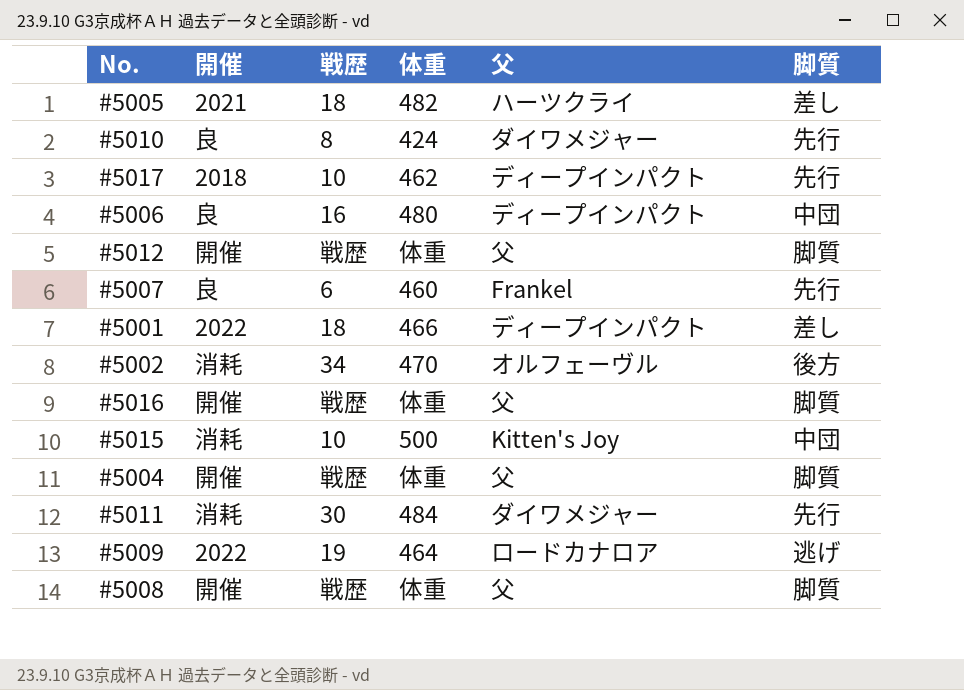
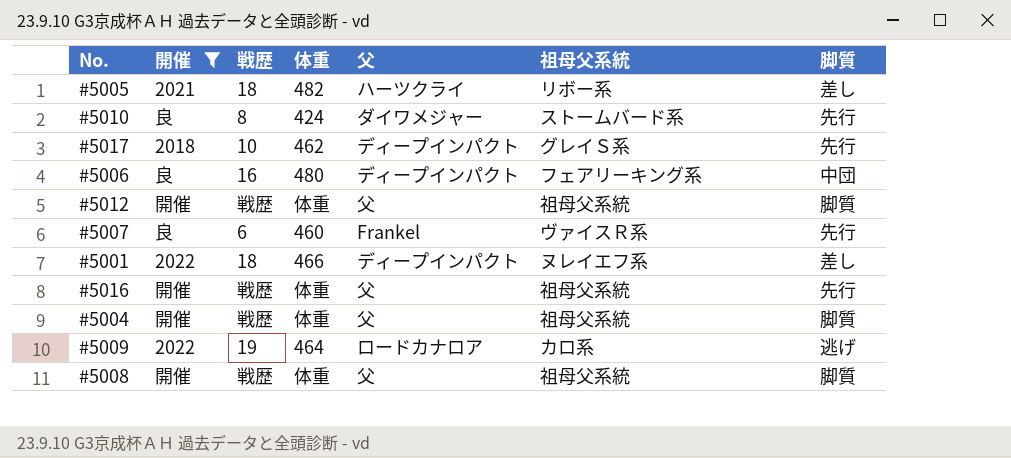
filter: none -> 開催 != 消耗
column 祖母父系統 | position: none -> 6
#5016 | 脚質: 脚質 -> 先行

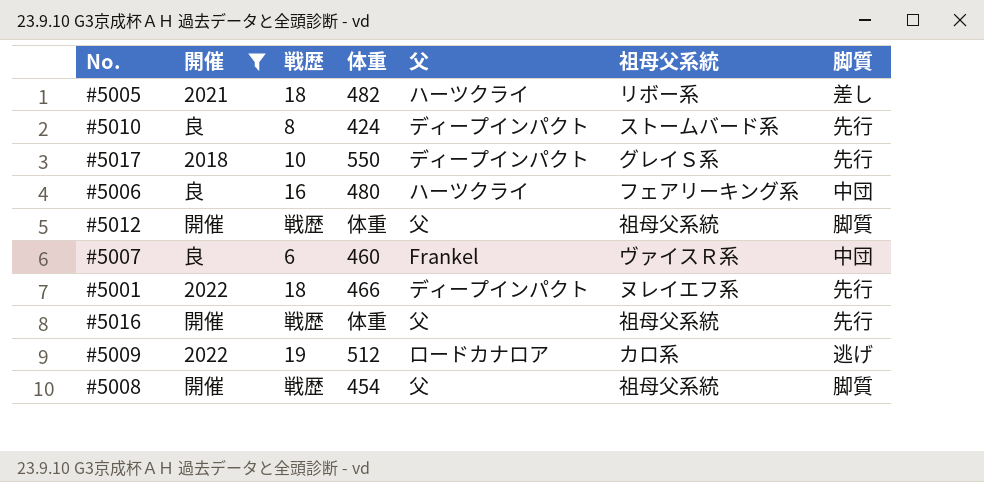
row #5004: 開催 | 戦歴 | 体重 | 父 | 祖母父系統 | 脚質 -> none
#5010 | 父: ダイワメジャー -> ディープインパクト
#5017 | 体重: 462 -> 550
#5006 | 父: ディープインパクト -> ハーツクライ
#5007 | 脚質: 先行 -> 中団
#5001 | 脚質: 差し -> 先行
#5009 | 体重: 464 -> 512
#5008 | 体重: 体重 -> 454

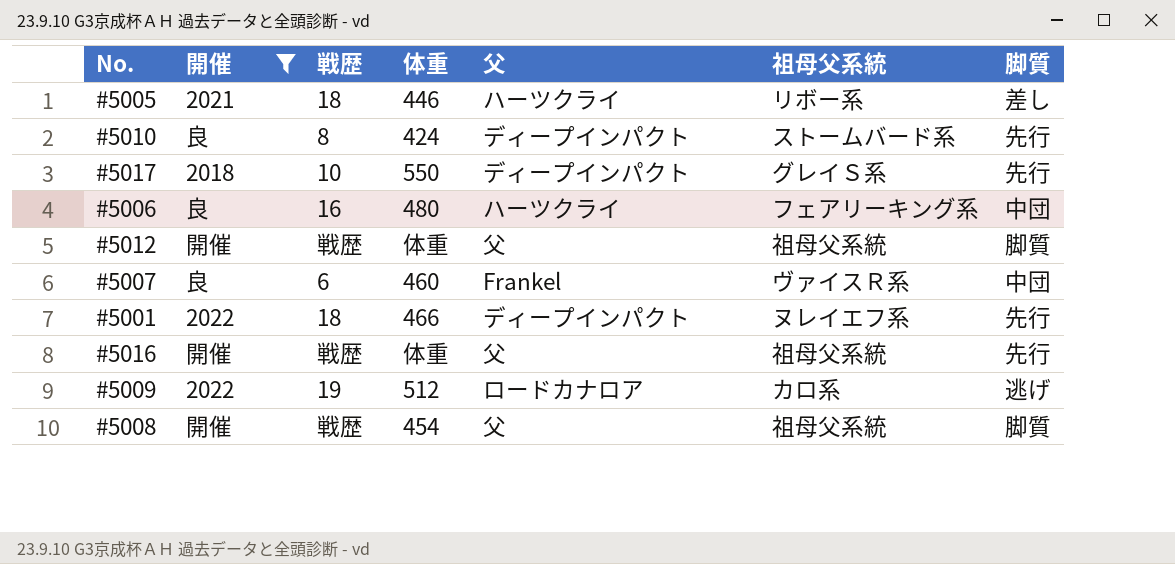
#5005 | 体重: 482 -> 446

